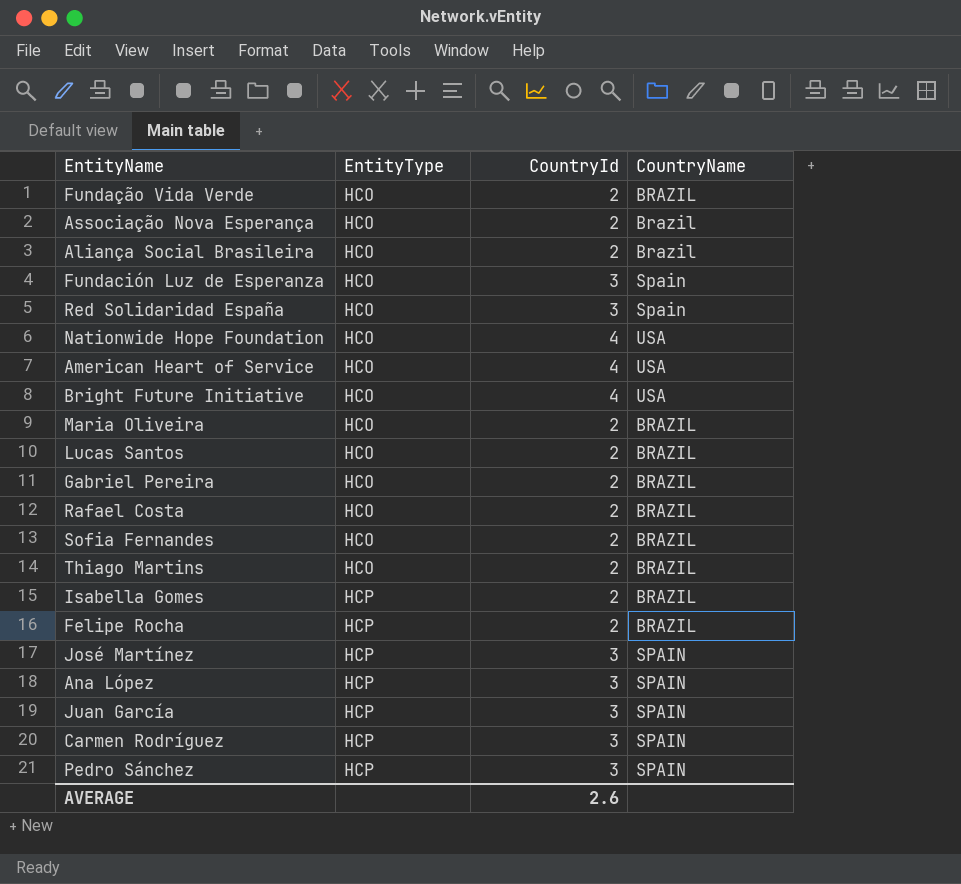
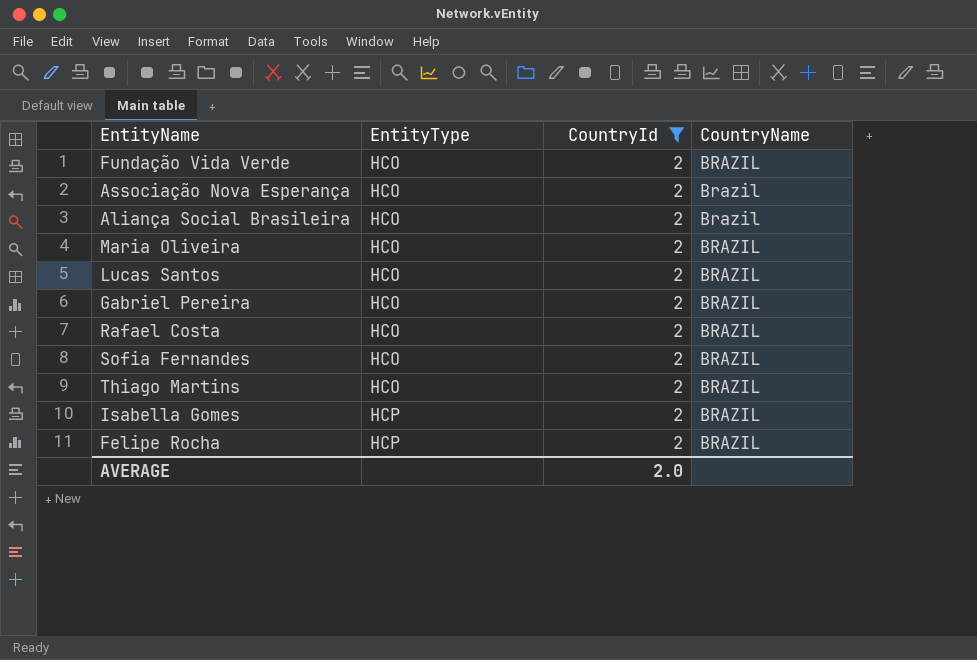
filter: none -> CountryId = 2
AVERAGE | CountryId: 2.6 -> 2.0

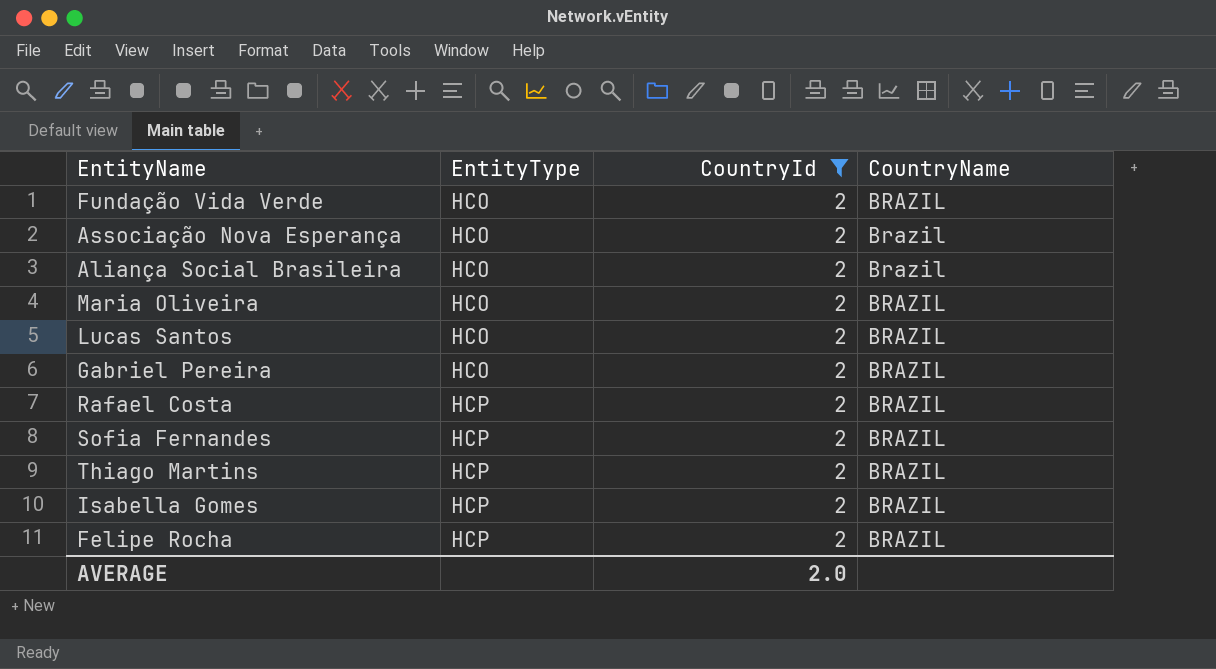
Rafael Costa | EntityType: HCO -> HCP
Sofia Fernandes | EntityType: HCO -> HCP
Thiago Martins | EntityType: HCO -> HCP

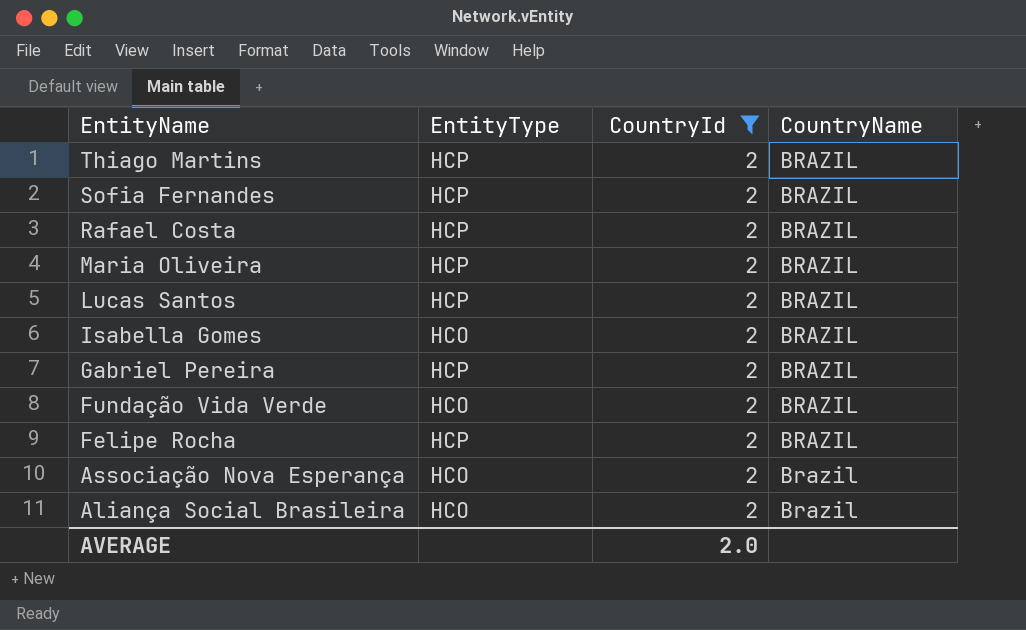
row order: EntityType ascending -> EntityName descending
Maria Oliveira | EntityType: HCO -> HCP
Lucas Santos | EntityType: HCO -> HCP
Isabella Gomes | EntityType: HCP -> HCO
Gabriel Pereira | EntityType: HCO -> HCP

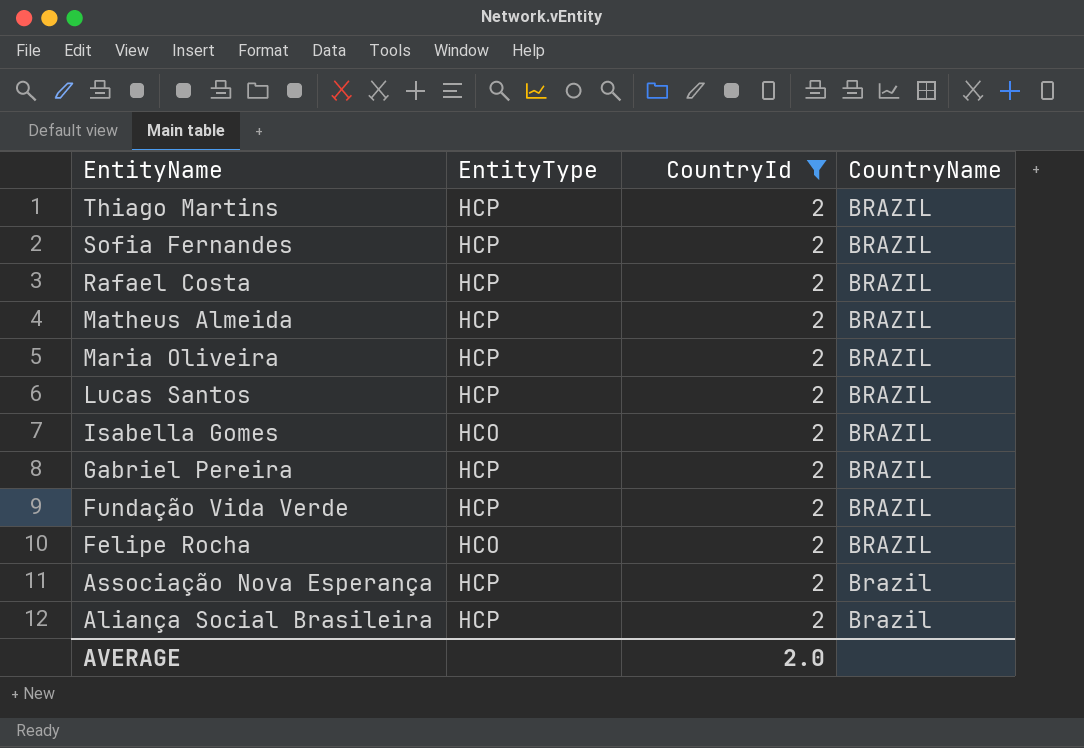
row Matheus Almeida: none -> HCP | 2 | BRAZIL
Fundação Vida Verde | EntityType: HCO -> HCP
Felipe Rocha | EntityType: HCP -> HCO
Associação Nova Esperança | EntityType: HCO -> HCP
Aliança Social Brasileira | EntityType: HCO -> HCP

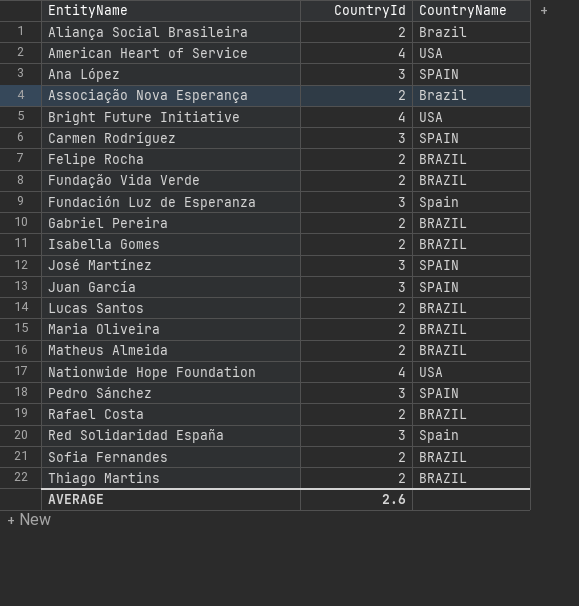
filter: CountryId = 2 -> none
row order: EntityName descending -> EntityName ascending
column EntityType | position: 2 -> none
AVERAGE | CountryId: 2.0 -> 2.6

